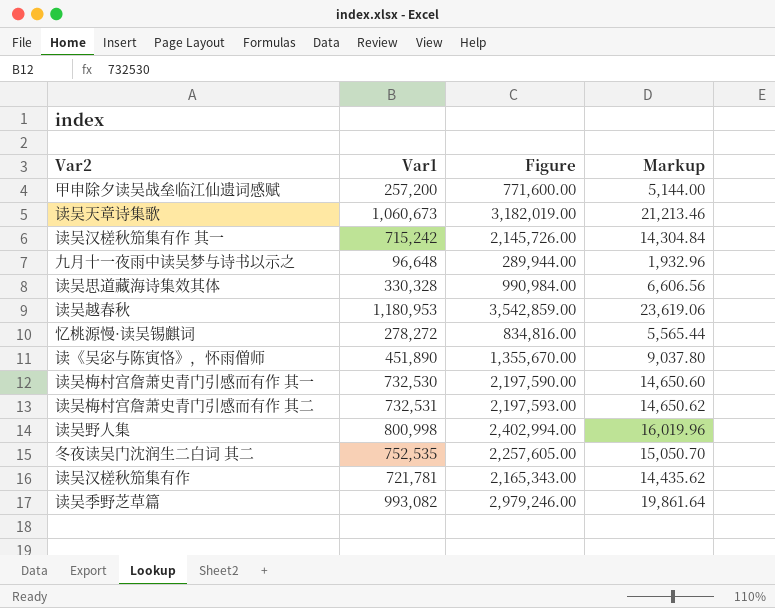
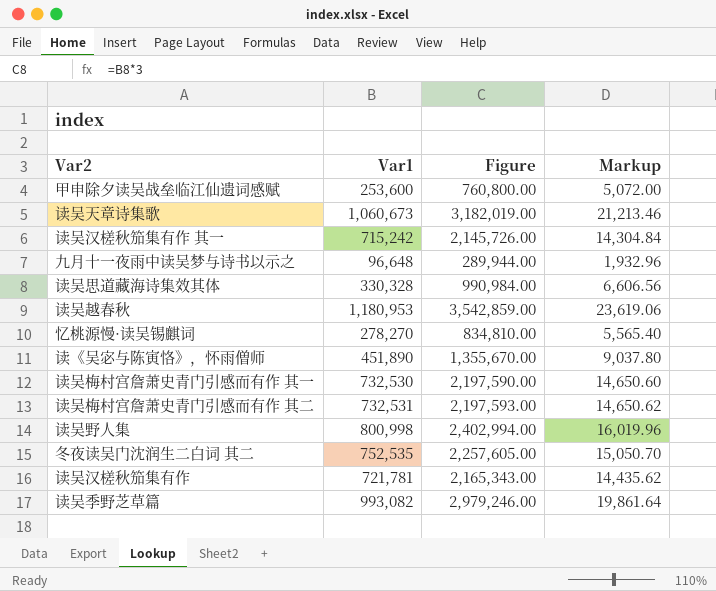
甲申除夕读吴战垒临江仙遗词感赋 | Var1: 257,200 -> 253,600
甲申除夕读吴战垒临江仙遗词感赋 | Figure: 771,600.00 -> 760,800.00
甲申除夕读吴战垒临江仙遗词感赋 | Markup: 5,144.00 -> 5,072.00
忆桃源慢·读吴锡麒词 | Var1: 278,272 -> 278,270
忆桃源慢·读吴锡麒词 | Figure: 834,816.00 -> 834,810.00
忆桃源慢·读吴锡麒词 | Markup: 5,565.44 -> 5,565.40

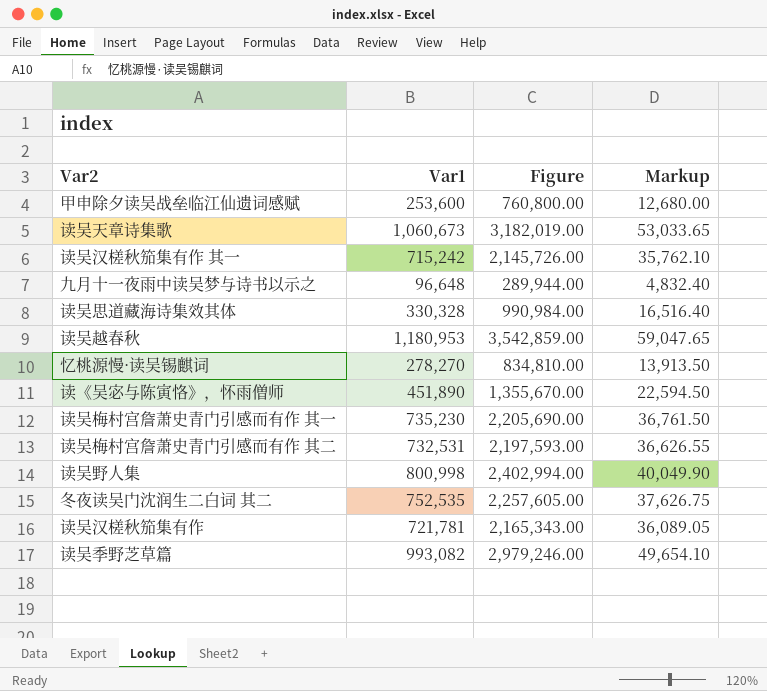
column Markup | formula: [Var1] * 0.02 -> [Var1] * 0.05
读吴梅村宫詹萧史青门引感而有作 其一 | Var1: 732,530 -> 735,230
读吴梅村宫詹萧史青门引感而有作 其一 | Figure: 2,197,590.00 -> 2,205,690.00

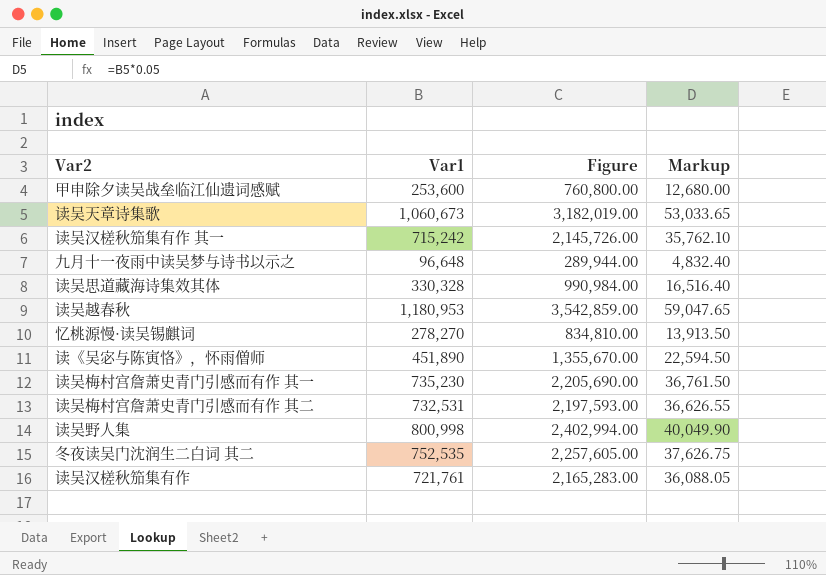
row 读吴季野芝草篇: 993,082 | 2,979,246.00 | 49,654.10 -> none
读吴汉槎秋笳集有作 | Var1: 721,781 -> 721,761
读吴汉槎秋笳集有作 | Figure: 2,165,343.00 -> 2,165,283.00
读吴汉槎秋笳集有作 | Markup: 36,089.05 -> 36,088.05

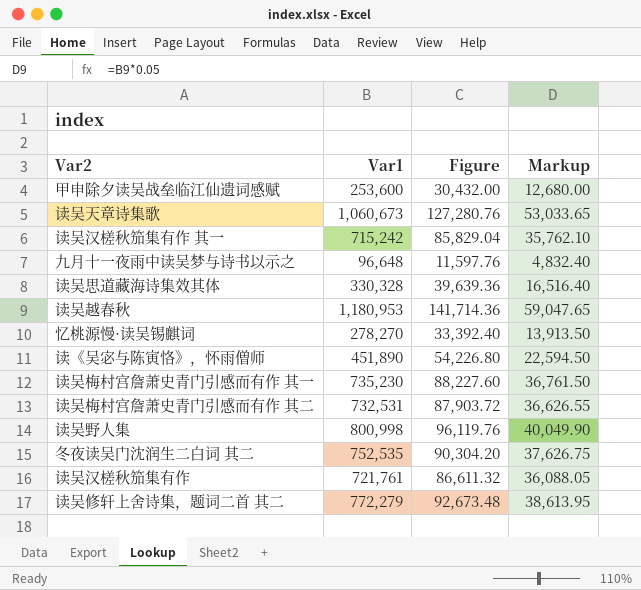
column Figure | formula: [Var1] * 3 -> [Var1] * 0.12
row 读吴修轩上舍诗集，题词二首 其二: none -> 772,279 | 92,673.48 | 38,613.95

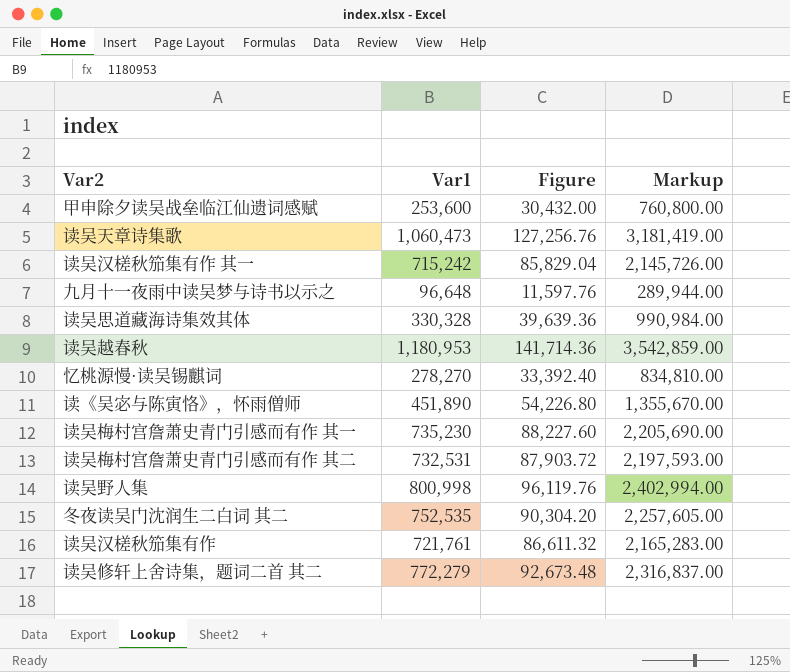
column Markup | formula: [Var1] * 0.05 -> [Var1] * 3
读吴天章诗集歌 | Var1: 1,060,673 -> 1,060,473
读吴天章诗集歌 | Figure: 127,280.76 -> 127,256.76

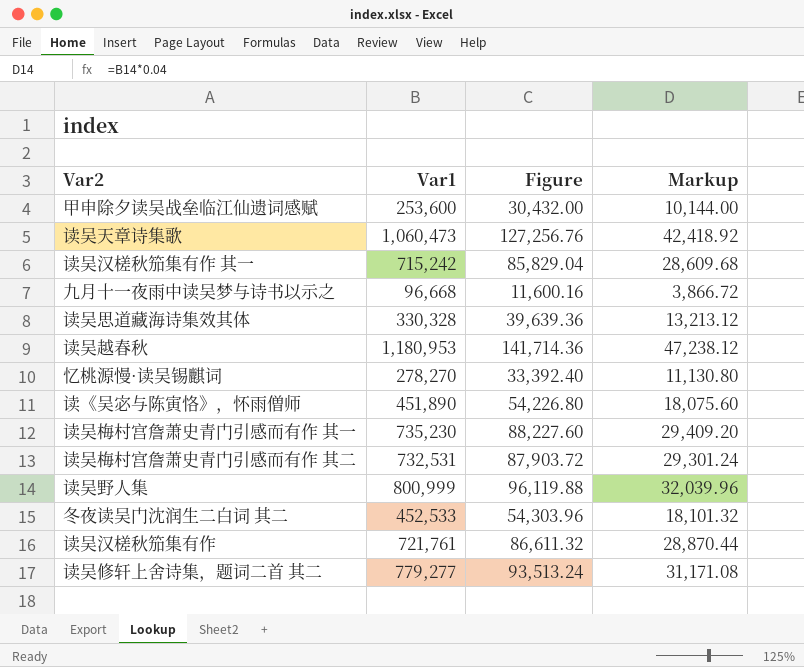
column Markup | formula: [Var1] * 3 -> [Var1] * 0.04
九月十一夜雨中读吴梦与诗书以示之 | Var1: 96,648 -> 96,668
九月十一夜雨中读吴梦与诗书以示之 | Figure: 11,597.76 -> 11,600.16
读吴野人集 | Var1: 800,998 -> 800,999
读吴野人集 | Figure: 96,119.76 -> 96,119.88
冬夜读吴门沈润生二白词 其二 | Var1: 752,535 -> 452,533
冬夜读吴门沈润生二白词 其二 | Figure: 90,304.20 -> 54,303.96
读吴修轩上舍诗集，题词二首 其二 | Var1: 772,279 -> 779,277
读吴修轩上舍诗集，题词二首 其二 | Figure: 92,673.48 -> 93,513.24

